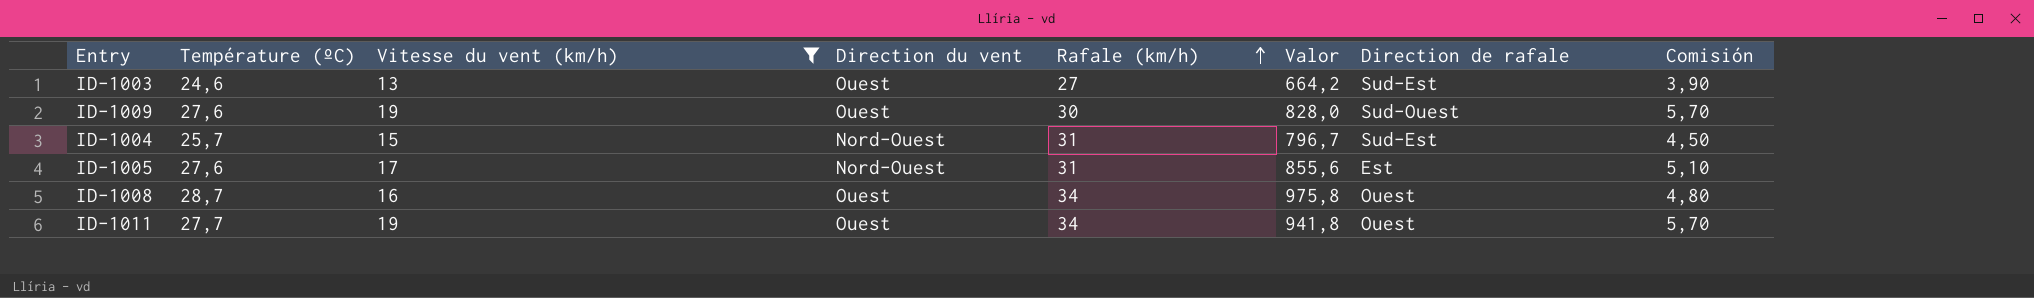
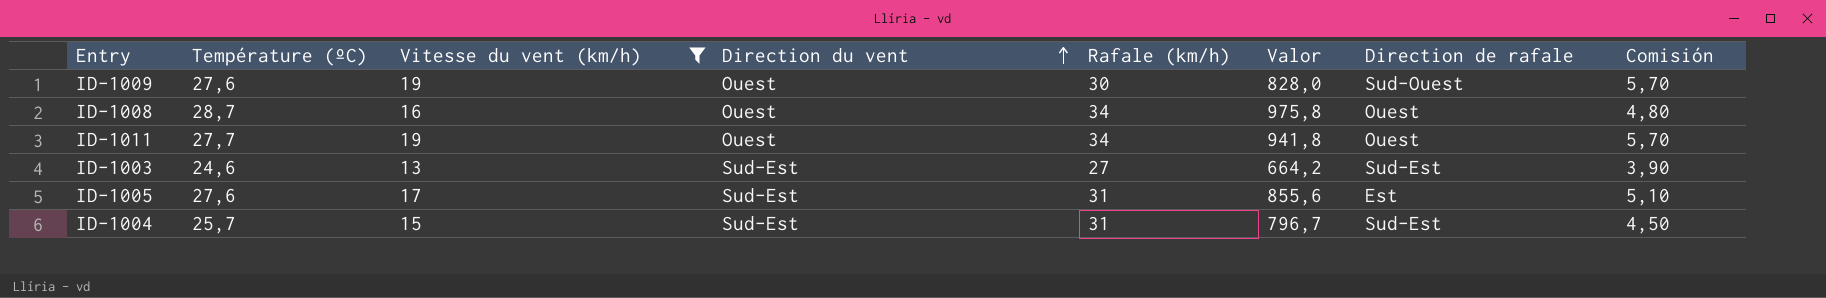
row order: Rafale (km/h) ascending -> Direction du vent ascending
ID-1003 | Direction du vent: Ouest -> Sud-Est
ID-1005 | Direction du vent: Nord-Ouest -> Sud-Est
ID-1004 | Direction du vent: Nord-Ouest -> Sud-Est

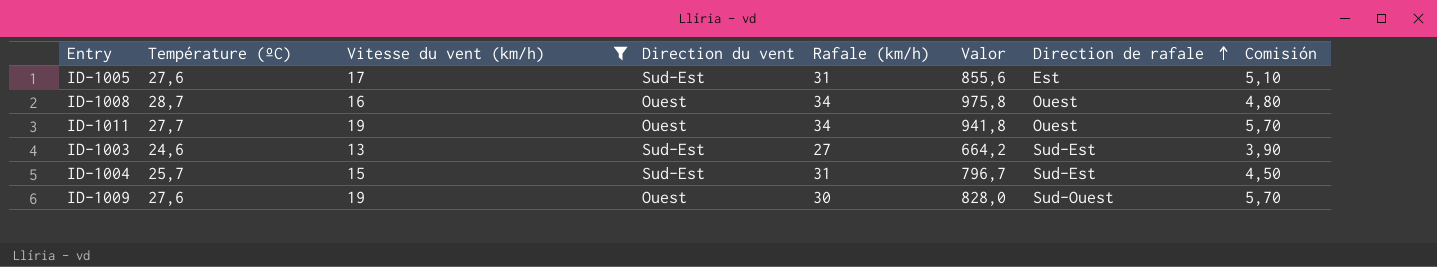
row order: Direction du vent ascending -> Direction de rafale ascending

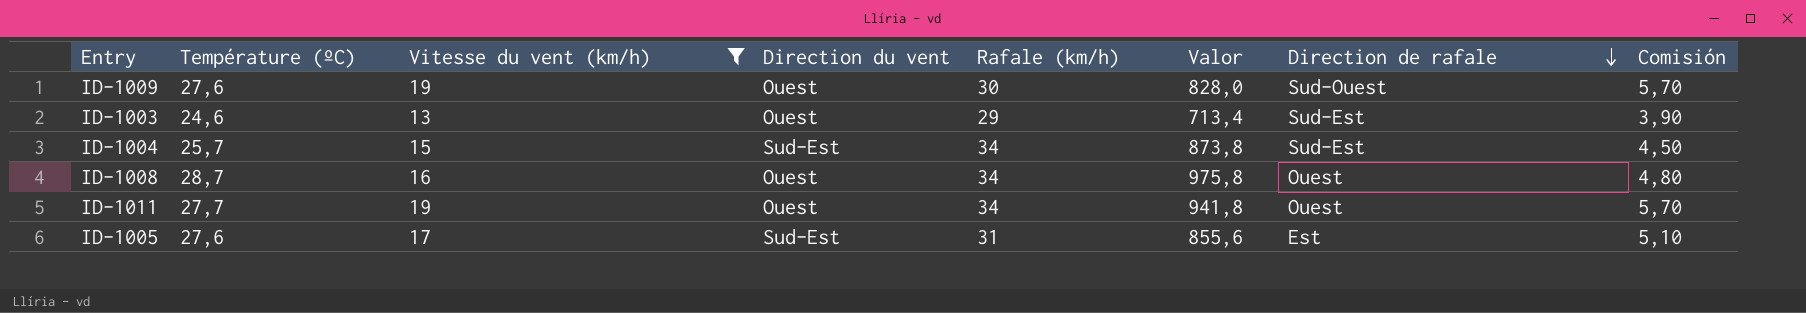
row order: Direction de rafale ascending -> Direction de rafale descending
ID-1003 | Direction du vent: Sud-Est -> Ouest
ID-1003 | Rafale (km/h): 27 -> 29
ID-1003 | Valor: 664,2 -> 713,4
ID-1004 | Rafale (km/h): 31 -> 34
ID-1004 | Valor: 796,7 -> 873,8

